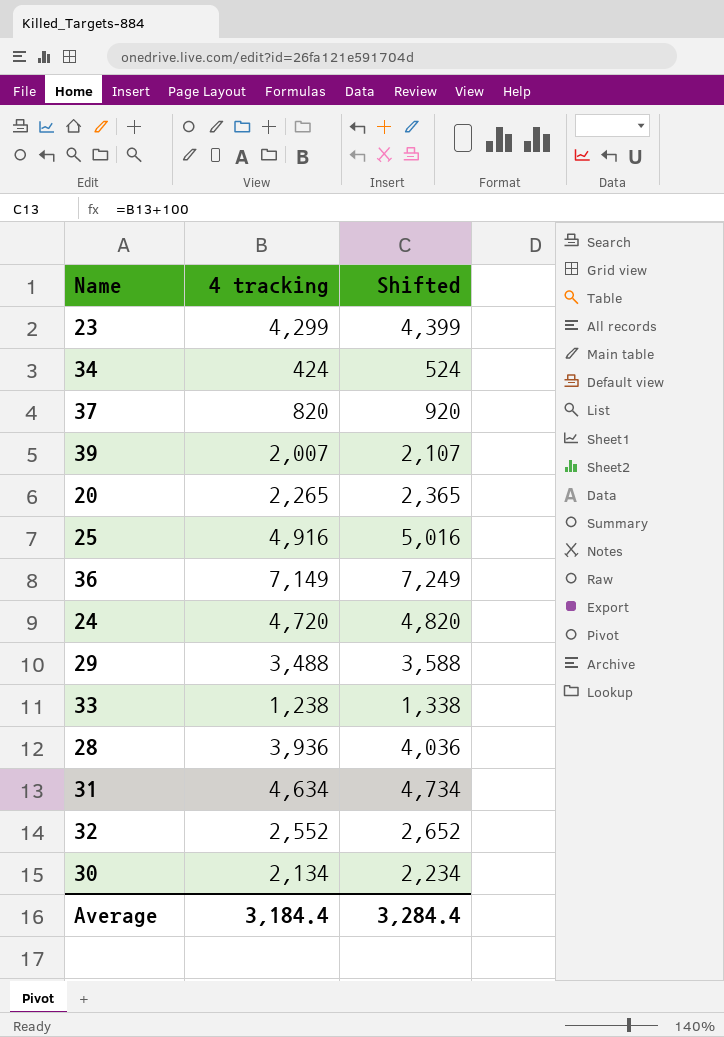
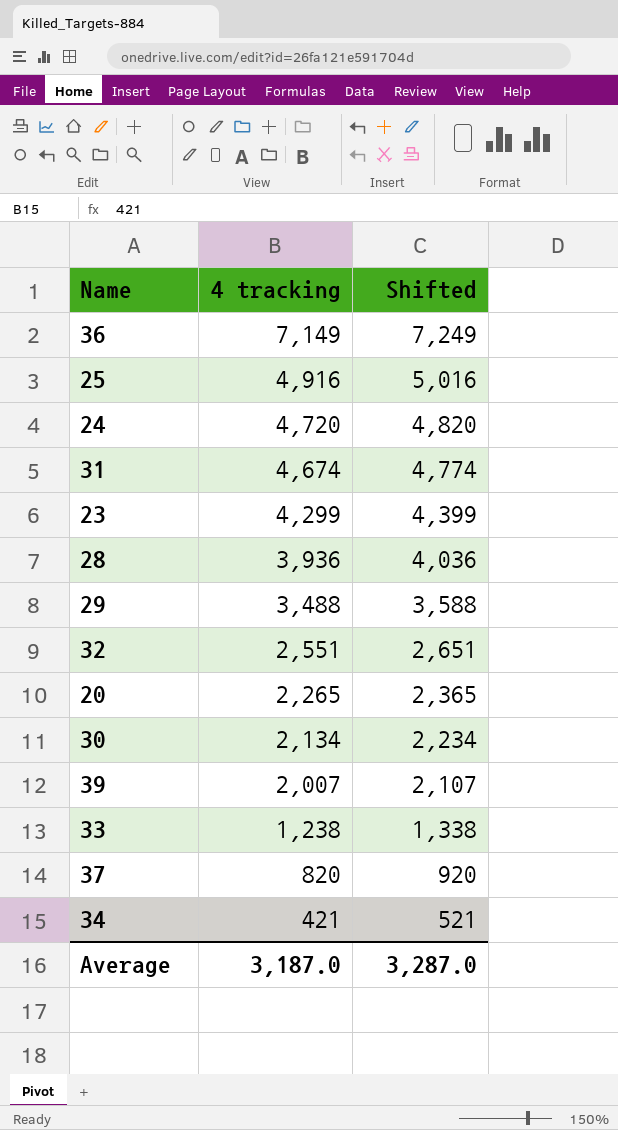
row order: none -> 4 tracking descending
31 | 4 tracking: 4,634 -> 4,674
31 | Shifted: 4,734 -> 4,774
32 | 4 tracking: 2,552 -> 2,551
32 | Shifted: 2,652 -> 2,651
34 | 4 tracking: 424 -> 421
34 | Shifted: 524 -> 521
Average | 4 tracking: 3,184.4 -> 3,187.0
Average | Shifted: 3,284.4 -> 3,287.0

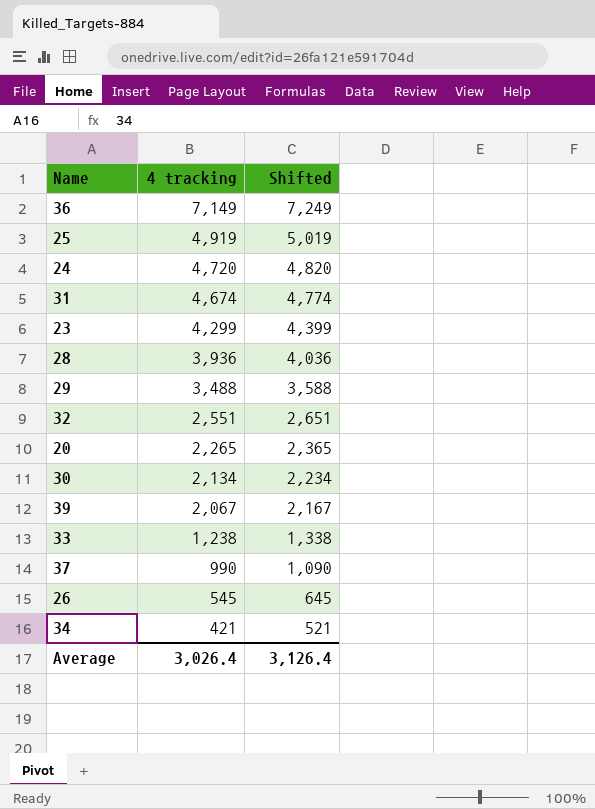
25 | 4 tracking: 4,916 -> 4,919
25 | Shifted: 5,016 -> 5,019
39 | 4 tracking: 2,007 -> 2,067
39 | Shifted: 2,107 -> 2,167
37 | 4 tracking: 820 -> 990
37 | Shifted: 920 -> 1,090
row 26: none -> 545 | 645
Average | 4 tracking: 3,187.0 -> 3,026.4
Average | Shifted: 3,287.0 -> 3,126.4

